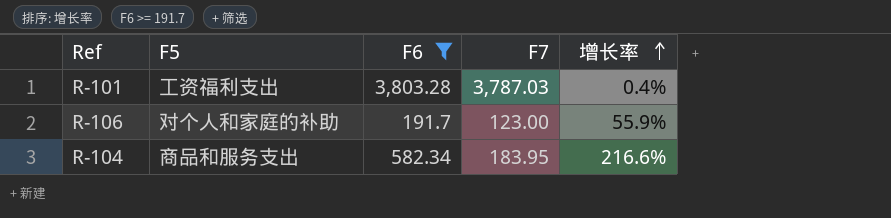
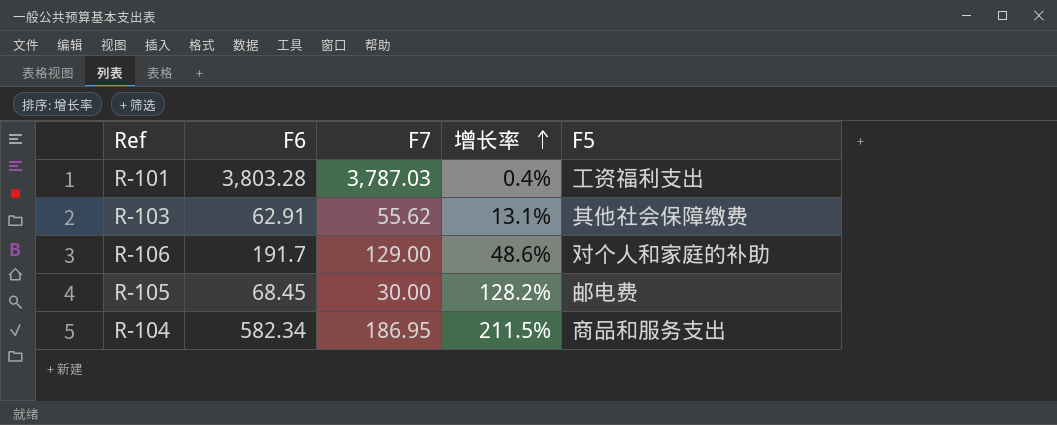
filter: F6 >= 191.7 -> none
column F5 | position: 2 -> 5
R-106 | F7: 123.00 -> 129.00
R-106 | 增长率: 55.9% -> 48.6%
R-104 | F7: 183.95 -> 186.95
R-104 | 增长率: 216.6% -> 211.5%

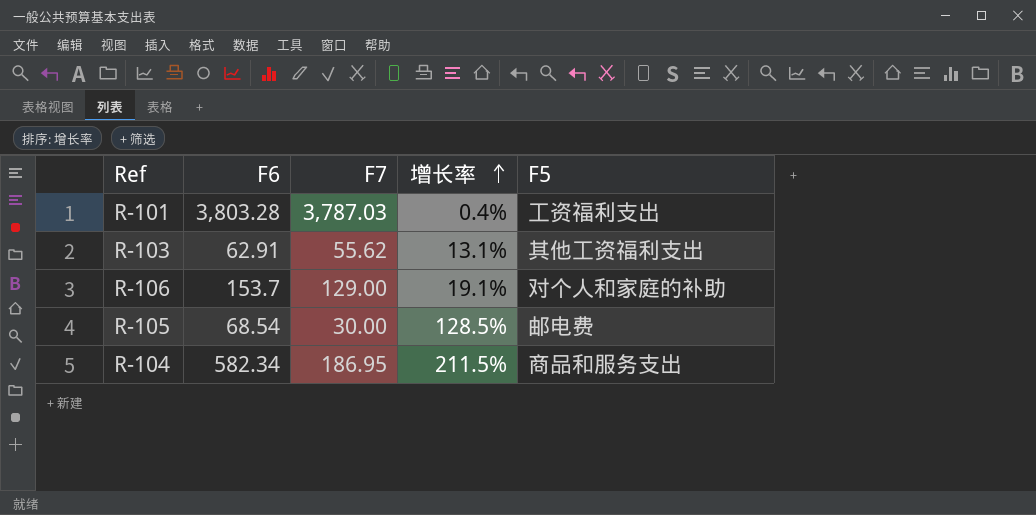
R-103 | F5: 其他社会保障缴费 -> 其他工资福利支出
R-106 | F6: 191.7 -> 153.7
R-106 | 增长率: 48.6% -> 19.1%
R-105 | F6: 68.45 -> 68.54
R-105 | 增长率: 128.2% -> 128.5%

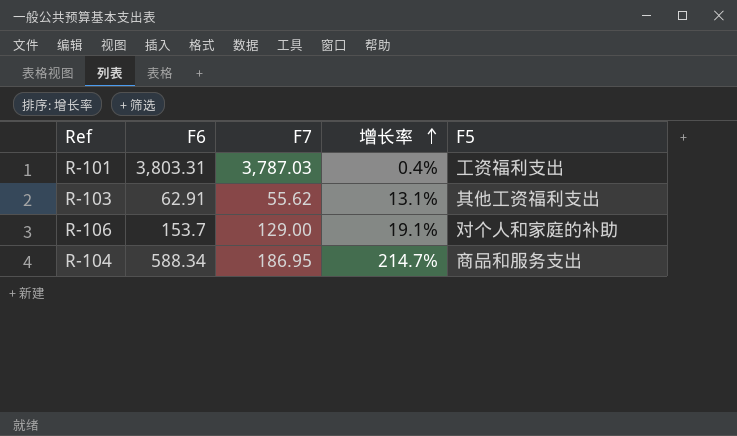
row R-105: 68.54 | 30.00 | 128.5% | 邮电费 -> none
R-101 | F6: 3,803.28 -> 3,803.31
R-104 | F6: 582.34 -> 588.34
R-104 | 增长率: 211.5% -> 214.7%

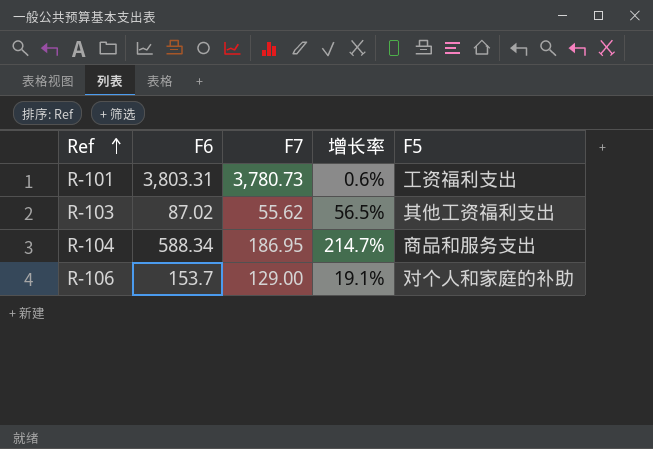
row order: 增长率 ascending -> Ref ascending
R-101 | F7: 3,787.03 -> 3,780.73
R-101 | 增长率: 0.4% -> 0.6%
R-103 | F6: 62.91 -> 87.02
R-103 | 增长率: 13.1% -> 56.5%

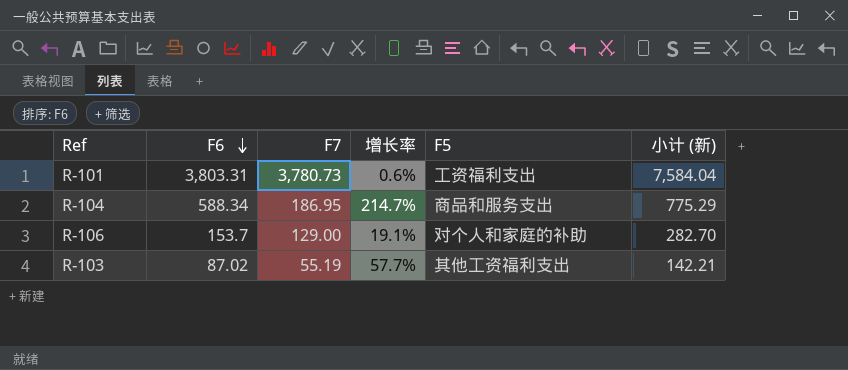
row order: Ref ascending -> F6 descending
column 小计 (新) | formula: none -> [F6] + [F7]
R-103 | F7: 55.62 -> 55.19
R-103 | 增长率: 56.5% -> 57.7%

